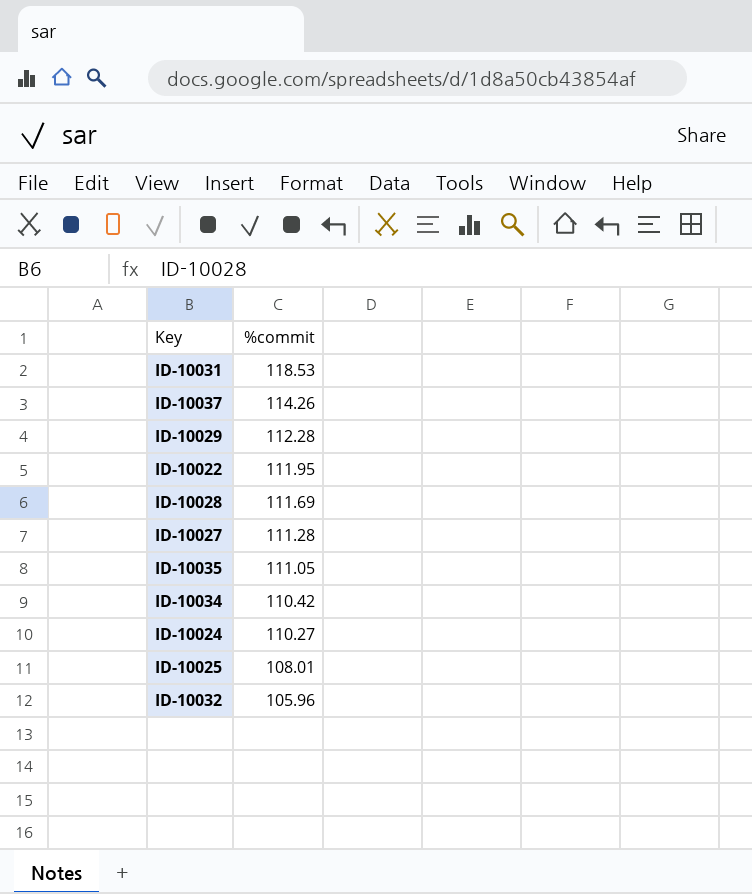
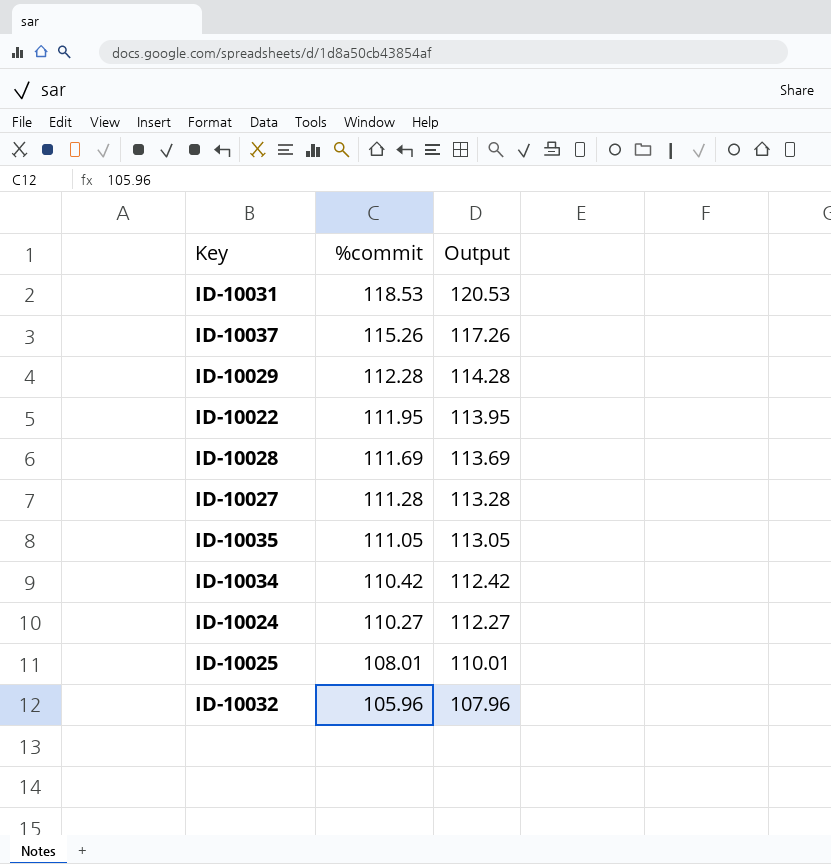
column Output | formula: none -> [%commit] + 2
ID-10037 | %commit: 114.26 -> 115.26

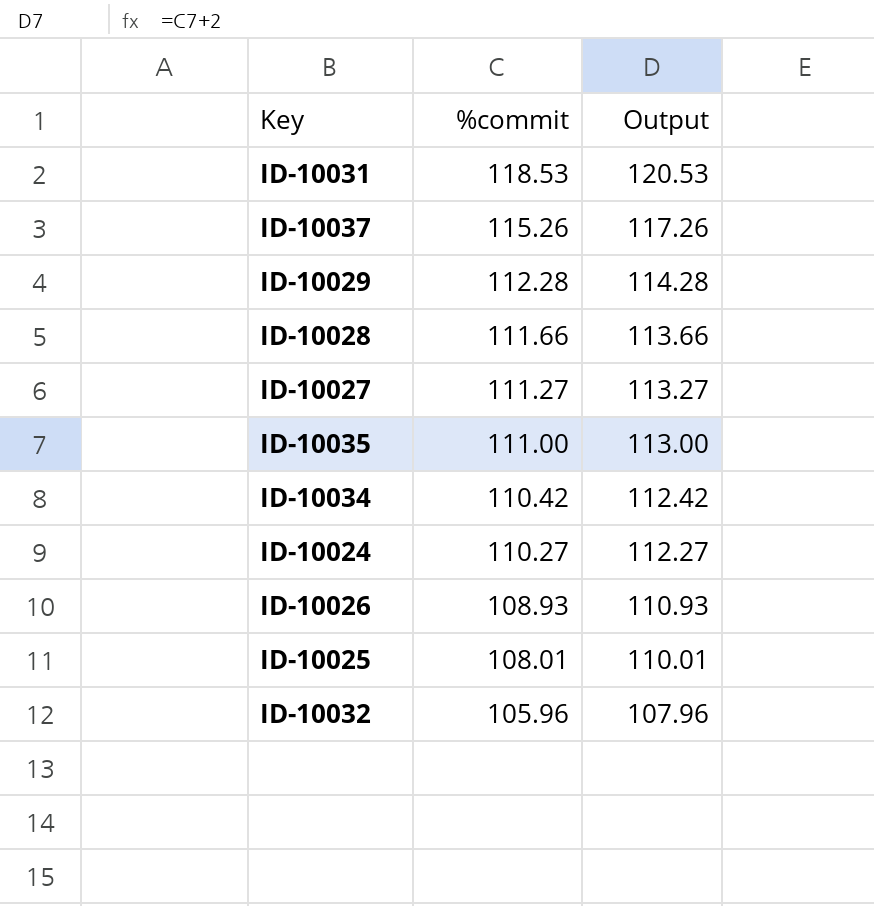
row ID-10022: 111.95 | 113.95 -> none
ID-10028 | %commit: 111.69 -> 111.66
ID-10028 | Output: 113.69 -> 113.66
ID-10027 | %commit: 111.28 -> 111.27
ID-10027 | Output: 113.28 -> 113.27
ID-10035 | %commit: 111.05 -> 111.00
ID-10035 | Output: 113.05 -> 113.00
row ID-10026: none -> 108.93 | 110.93

